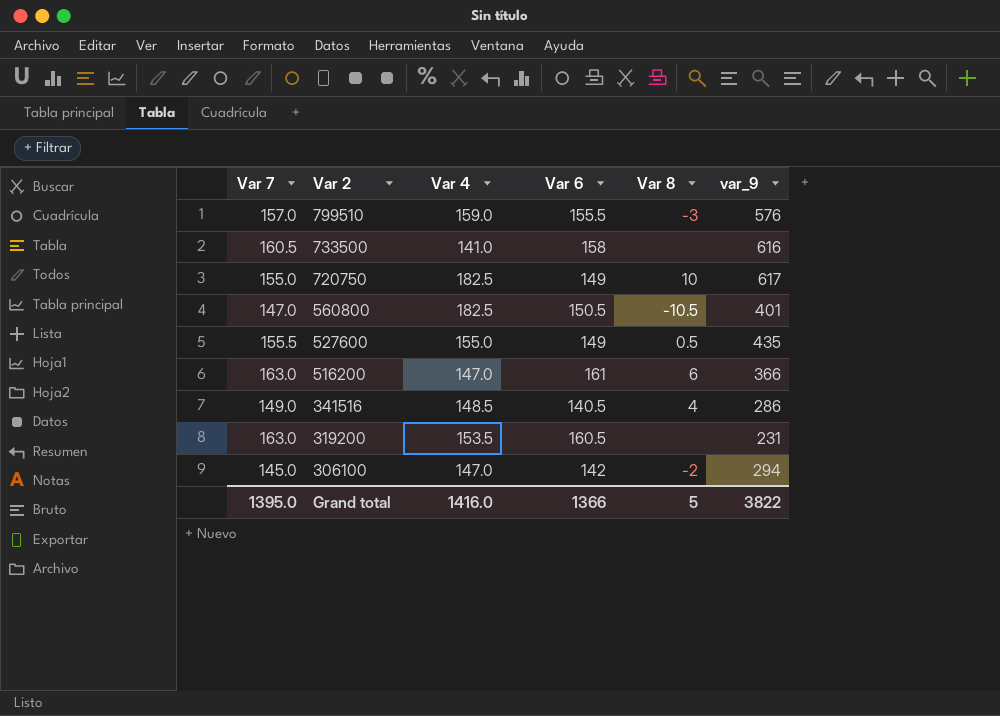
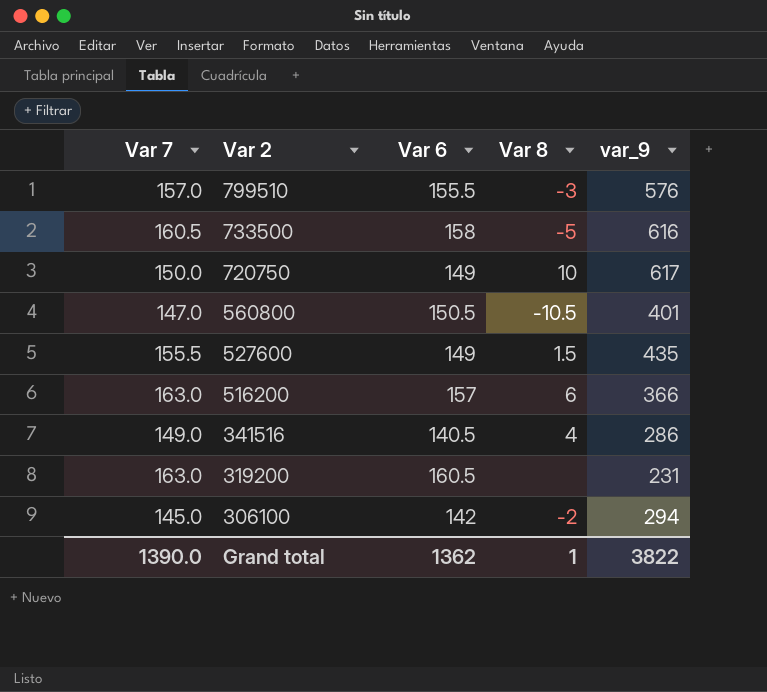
column Var 4 | position: 3 -> none
733500 | Var 8: none -> -5
720750 | Var 7: 155.0 -> 150.0
527600 | Var 8: 0.5 -> 1.5
516200 | Var 6: 161 -> 157
Grand total | Var 7: 1395.0 -> 1390.0
Grand total | Var 6: 1366 -> 1362
Grand total | Var 8: 5 -> 1

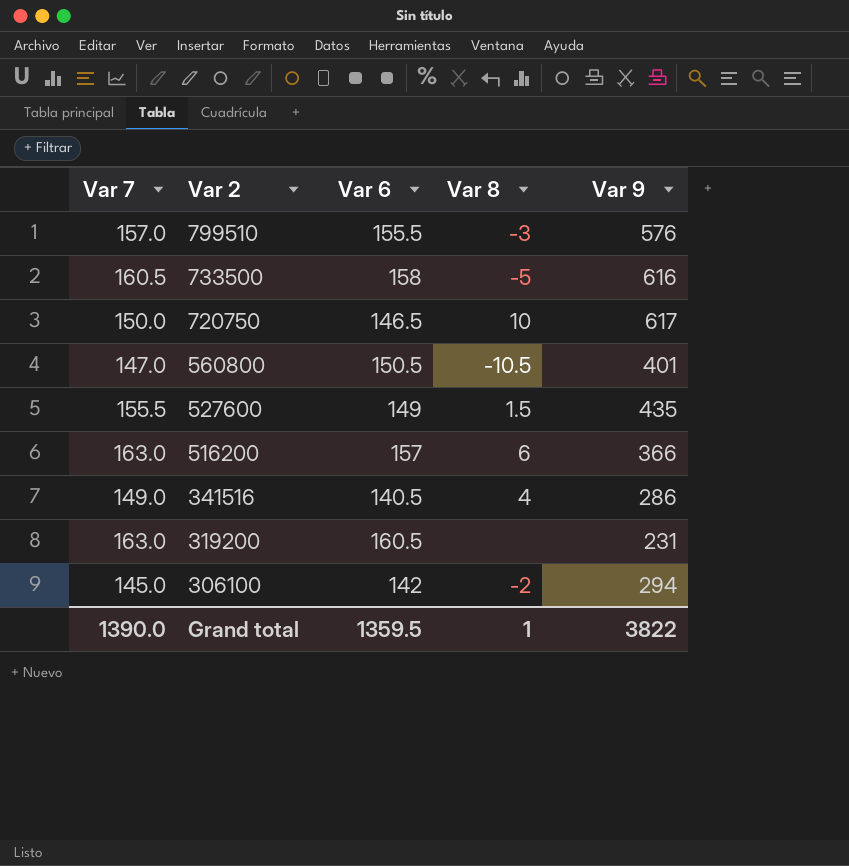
column name: var_9 -> Var 9
720750 | Var 6: 149 -> 146.5
Grand total | Var 6: 1362 -> 1359.5

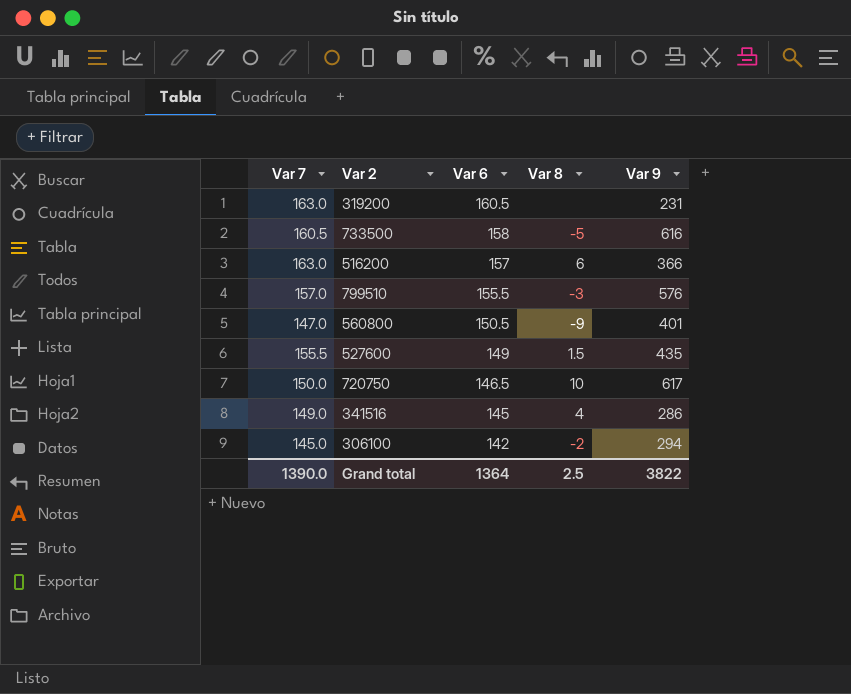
row order: Var 2 descending -> Var 6 descending
560800 | Var 8: -10.5 -> -9
341516 | Var 6: 140.5 -> 145
Grand total | Var 6: 1359.5 -> 1364
Grand total | Var 8: 1 -> 2.5

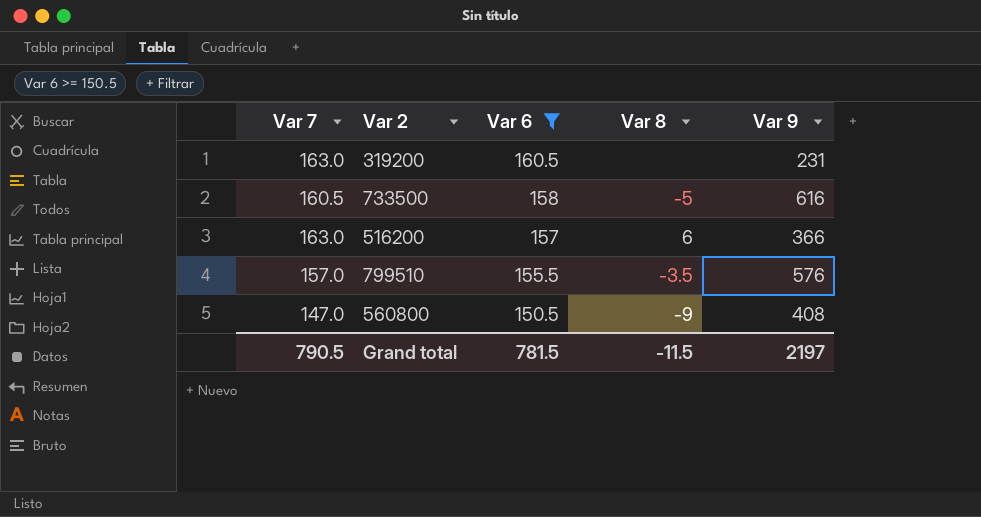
filter: none -> Var 6 >= 150.5
799510 | Var 8: -3 -> -3.5
560800 | Var 9: 401 -> 408
Grand total | Var 7: 1390.0 -> 790.5
Grand total | Var 6: 1364 -> 781.5
Grand total | Var 8: 2.5 -> -11.5
Grand total | Var 9: 3822 -> 2197

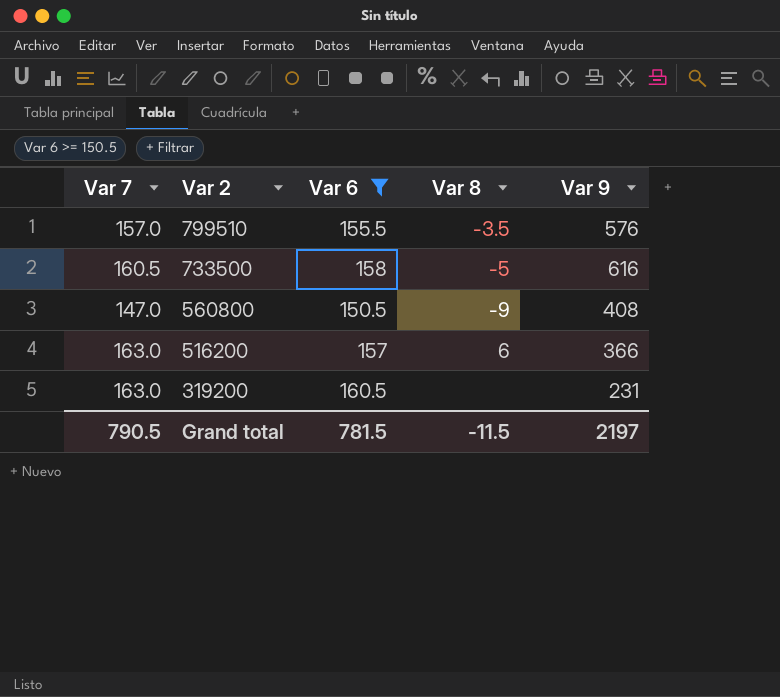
row order: Var 6 descending -> Var 2 descending

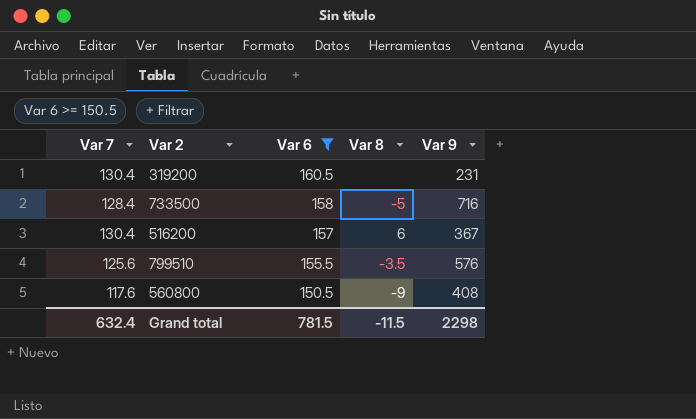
row order: Var 2 descending -> Var 6 descending
319200 | Var 7: 163.0 -> 130.4
733500 | Var 7: 160.5 -> 128.4
733500 | Var 9: 616 -> 716
516200 | Var 7: 163.0 -> 130.4
516200 | Var 9: 366 -> 367
799510 | Var 7: 157.0 -> 125.6
560800 | Var 7: 147.0 -> 117.6
Grand total | Var 7: 790.5 -> 632.4
Grand total | Var 9: 2197 -> 2298

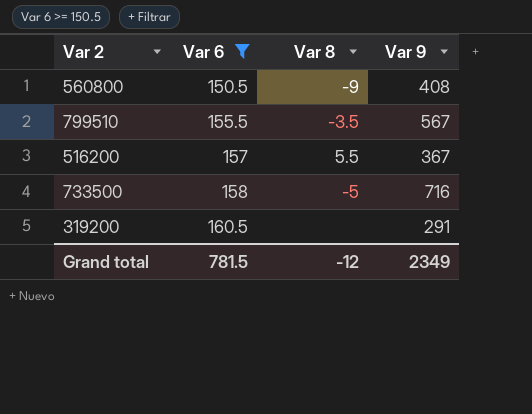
row order: Var 6 descending -> Var 6 ascending
column Var 7 | position: 1 -> none
799510 | Var 9: 576 -> 567
516200 | Var 8: 6 -> 5.5
319200 | Var 9: 231 -> 291
Grand total | Var 8: -11.5 -> -12
Grand total | Var 9: 2298 -> 2349

